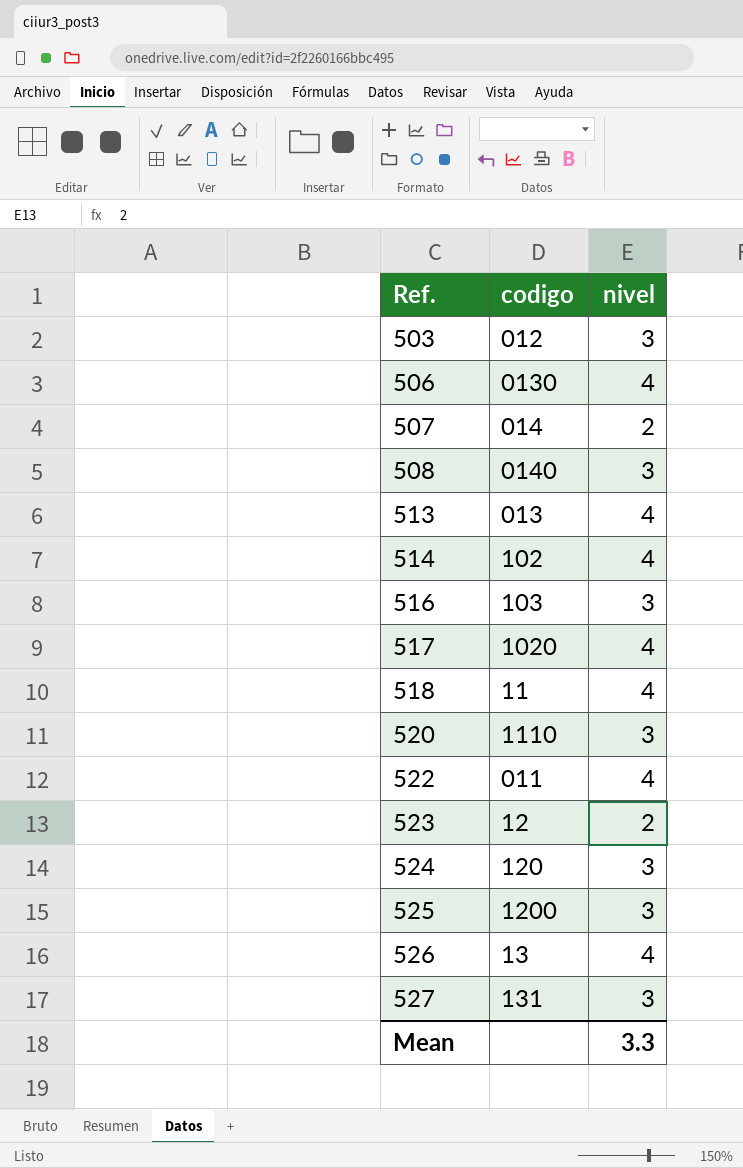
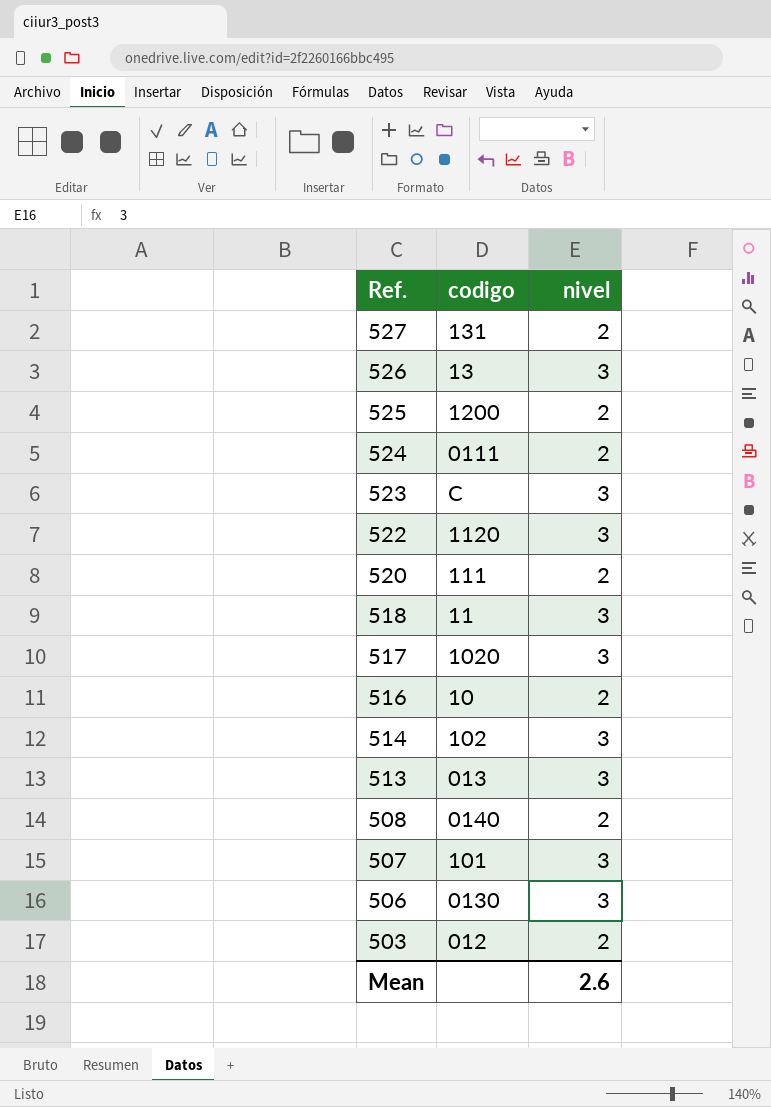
row order: Ref. ascending -> Ref. descending
527 | nivel: 3 -> 2
526 | nivel: 4 -> 3
525 | nivel: 3 -> 2
524 | codigo: 120 -> 0111
524 | nivel: 3 -> 2
523 | codigo: 12 -> C
523 | nivel: 2 -> 3
522 | codigo: 011 -> 1120
522 | nivel: 4 -> 3
520 | codigo: 1110 -> 111
520 | nivel: 3 -> 2
518 | nivel: 4 -> 3
517 | nivel: 4 -> 3
516 | codigo: 103 -> 10
516 | nivel: 3 -> 2
514 | nivel: 4 -> 3
513 | nivel: 4 -> 3
508 | nivel: 3 -> 2
507 | codigo: 014 -> 101
507 | nivel: 2 -> 3
506 | nivel: 4 -> 3
503 | nivel: 3 -> 2
Mean | nivel: 3.3 -> 2.6

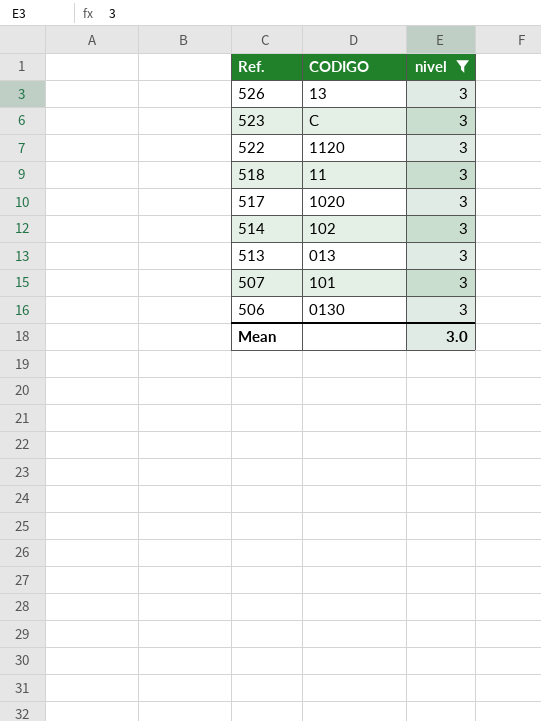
filter: none -> nivel = 3
column name: codigo -> CODIGO
Mean | nivel: 2.6 -> 3.0

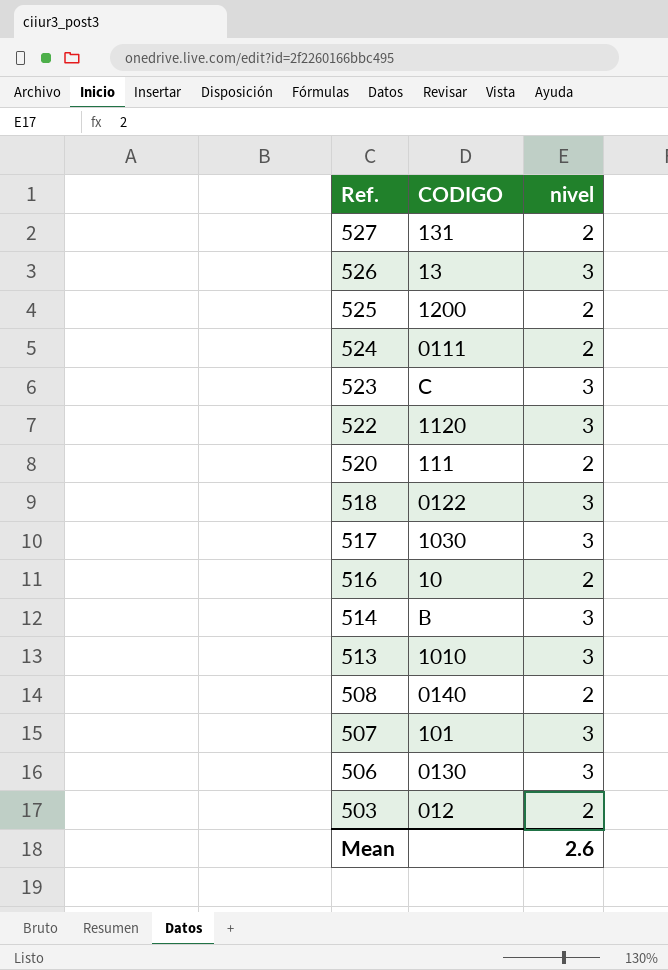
filter: nivel = 3 -> none
518 | CODIGO: 11 -> 0122
517 | CODIGO: 1020 -> 1030
514 | CODIGO: 102 -> B
513 | CODIGO: 013 -> 1010
Mean | nivel: 3.0 -> 2.6

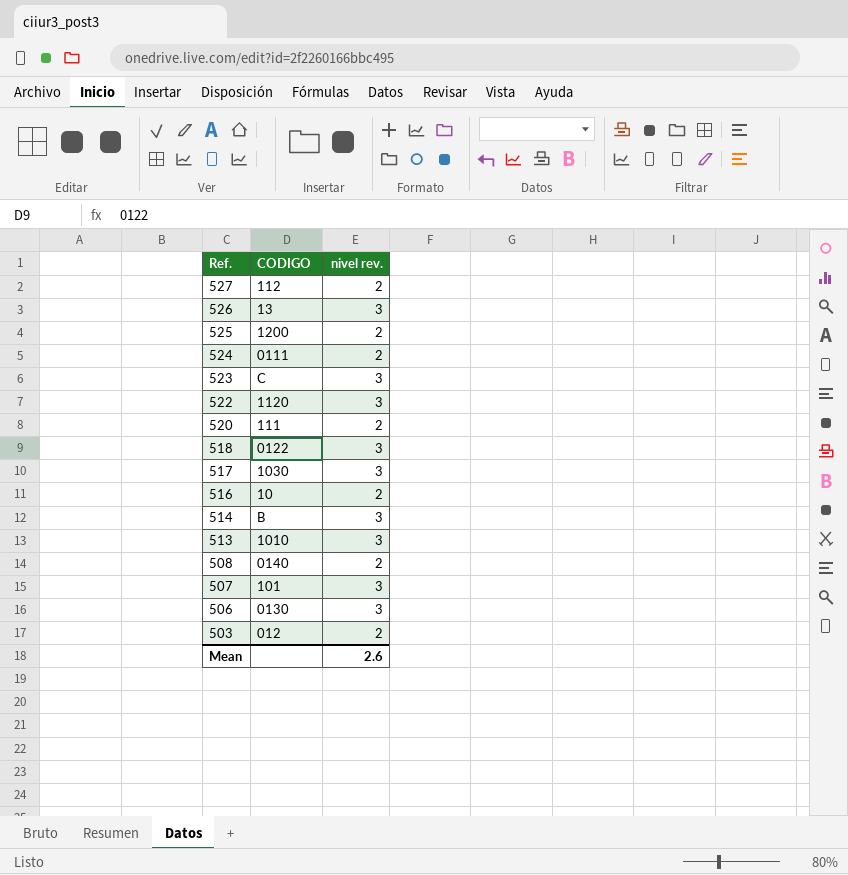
column name: nivel -> nivel rev.
527 | CODIGO: 131 -> 112

